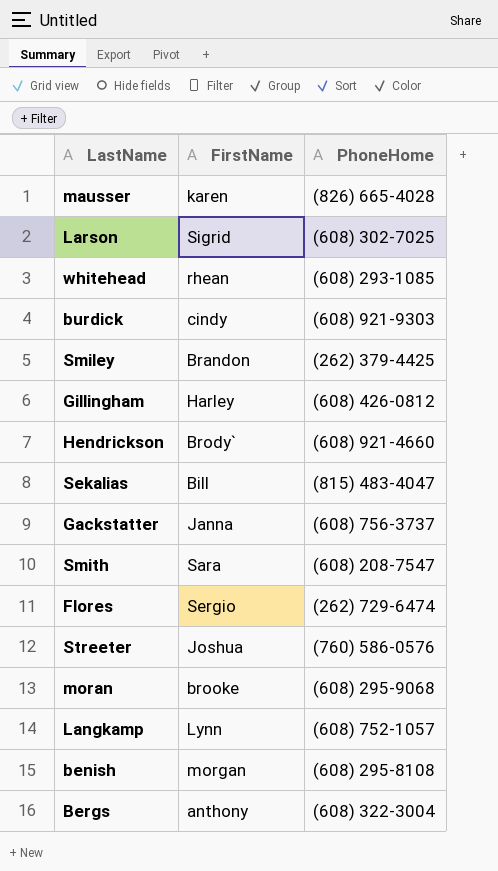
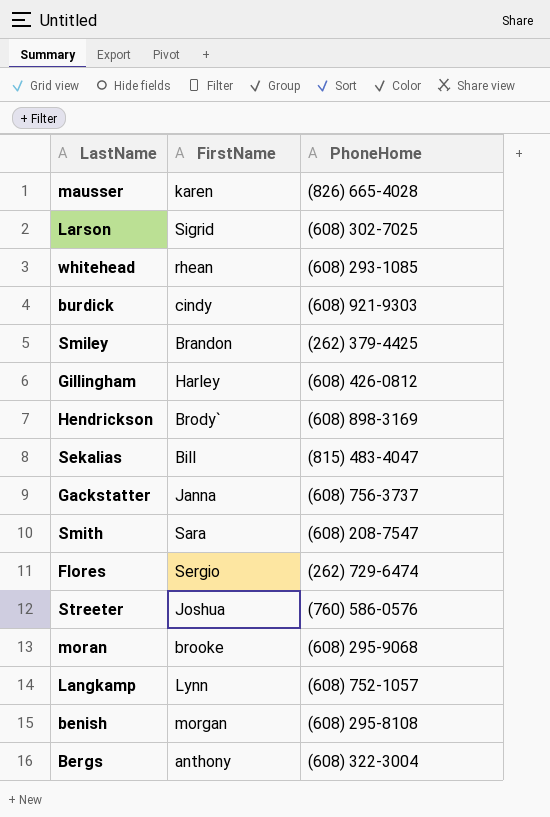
Hendrickson | PhoneHome: (608) 921-4660 -> (608) 898-3169

